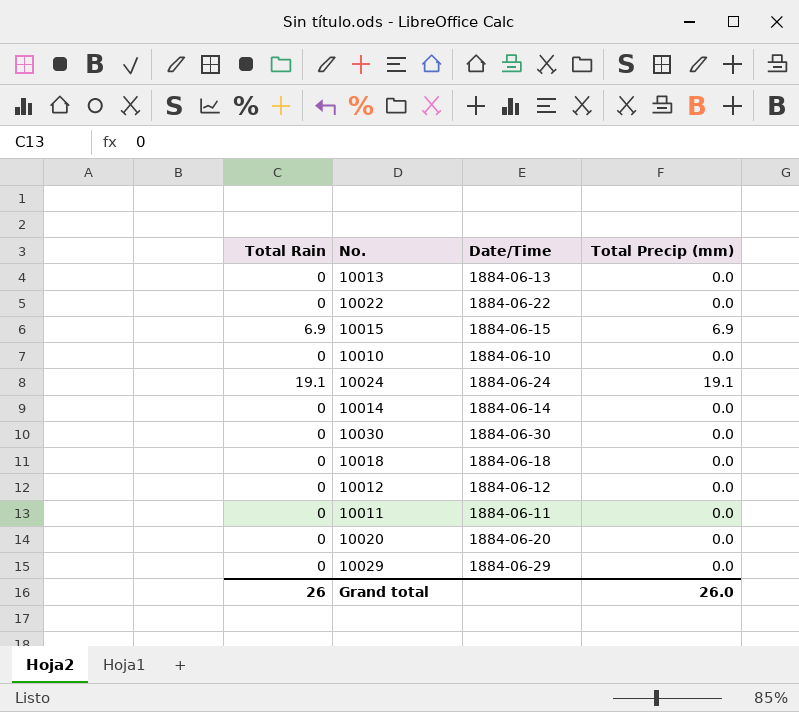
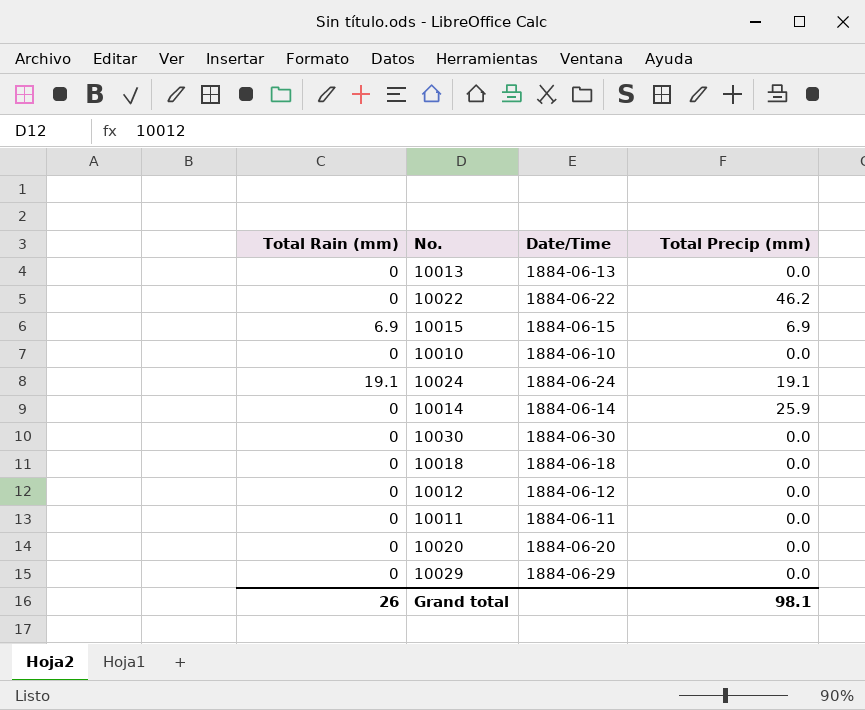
column name: Total Rain -> Total Rain (mm)
10022 | Total Precip (mm): 0.0 -> 46.2
10014 | Total Precip (mm): 0.0 -> 25.9
Grand total | Total Precip (mm): 26.0 -> 98.1

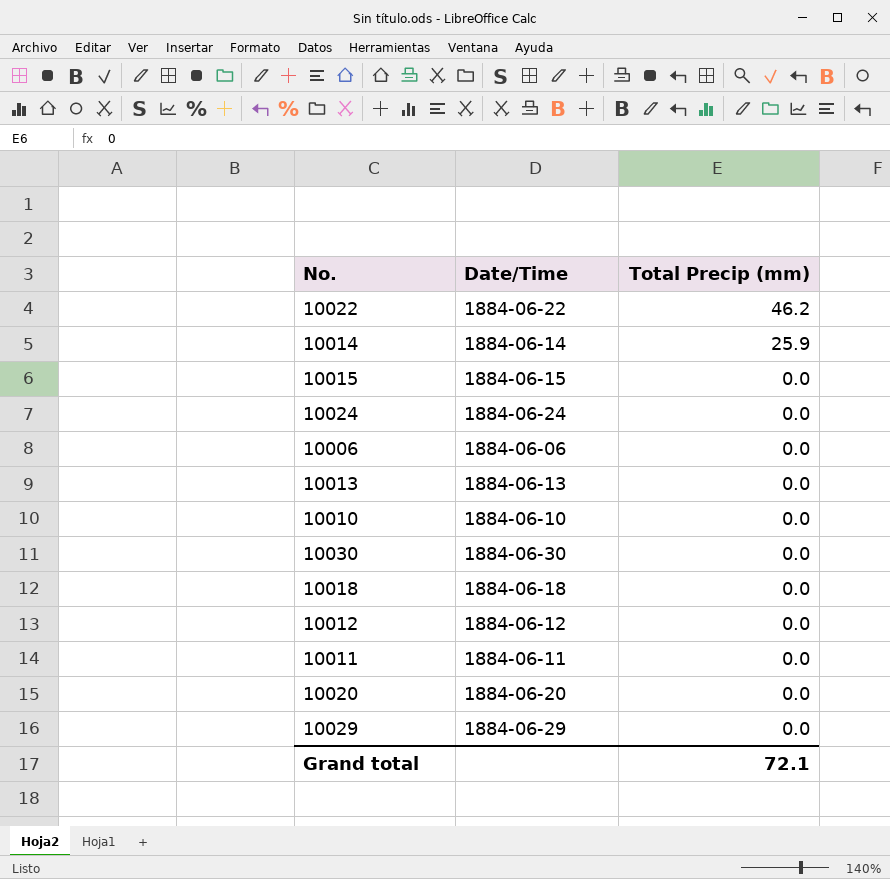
row order: none -> Total Precip (mm) descending
column Total Rain (mm) | position: 1 -> none
10015 | Total Precip (mm): 6.9 -> 0.0
10024 | Total Precip (mm): 19.1 -> 0.0
row 10006: none -> 1884-06-06 | 0.0
Grand total | Total Precip (mm): 98.1 -> 72.1

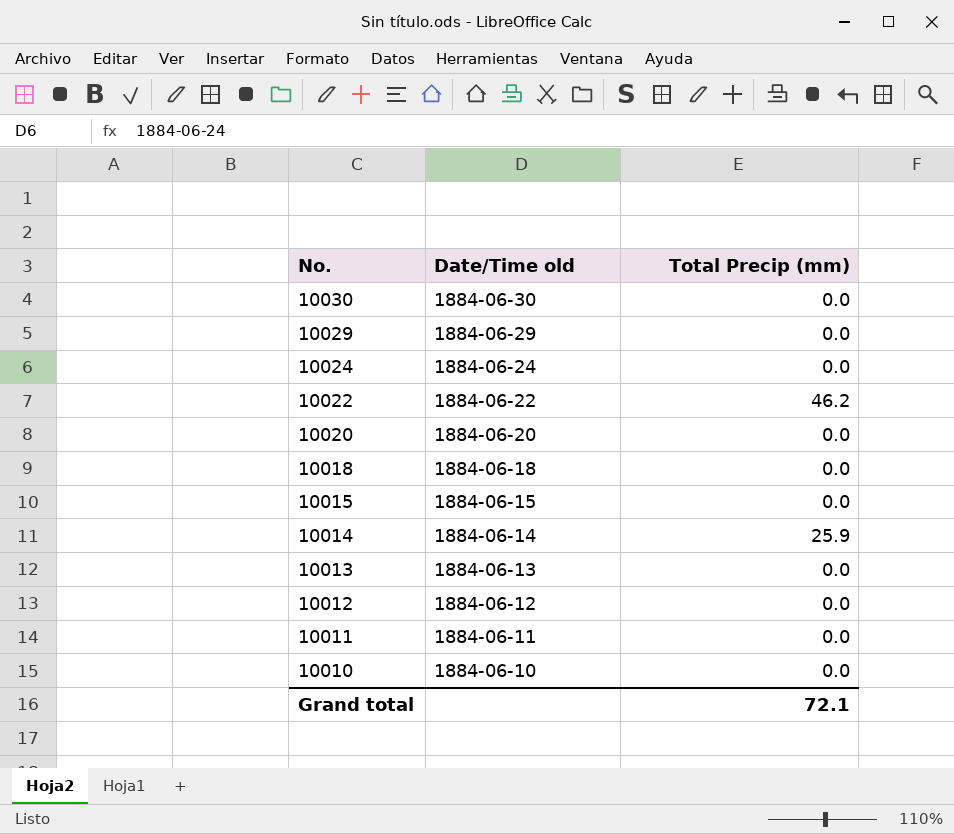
row order: Total Precip (mm) descending -> No. descending
column name: Date/Time -> Date/Time old
row 10006: 1884-06-06 | 0.0 -> none

